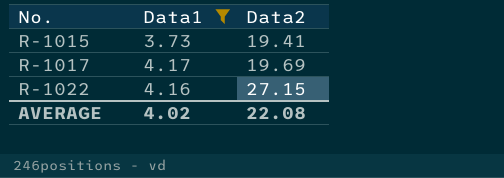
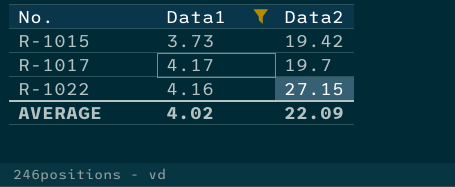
R-1015 | Data2: 19.41 -> 19.42
R-1017 | Data2: 19.69 -> 19.7
AVERAGE | Data2: 22.08 -> 22.09

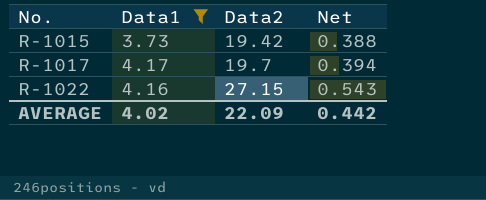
column Net | formula: none -> [Data2] * 0.02

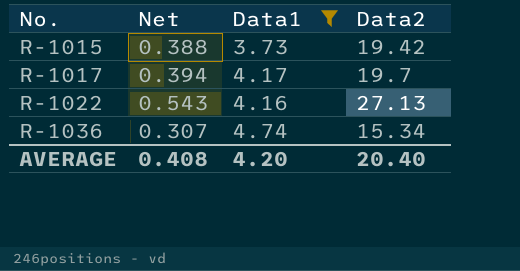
column Net | position: 4 -> 2
R-1022 | Data2: 27.15 -> 27.13
row R-1036: none -> 0.307 | 4.74 | 15.34
AVERAGE | Net: 0.442 -> 0.408
AVERAGE | Data1: 4.02 -> 4.20
AVERAGE | Data2: 22.09 -> 20.40

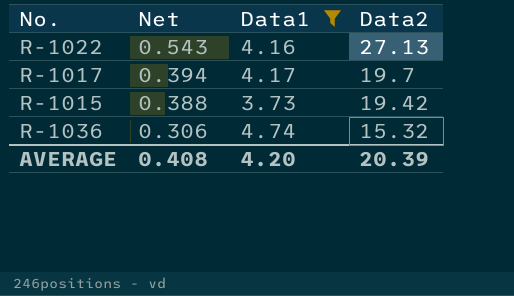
row order: No. ascending -> Net descending
R-1036 | Net: 0.307 -> 0.306
R-1036 | Data2: 15.34 -> 15.32
AVERAGE | Data2: 20.40 -> 20.39

